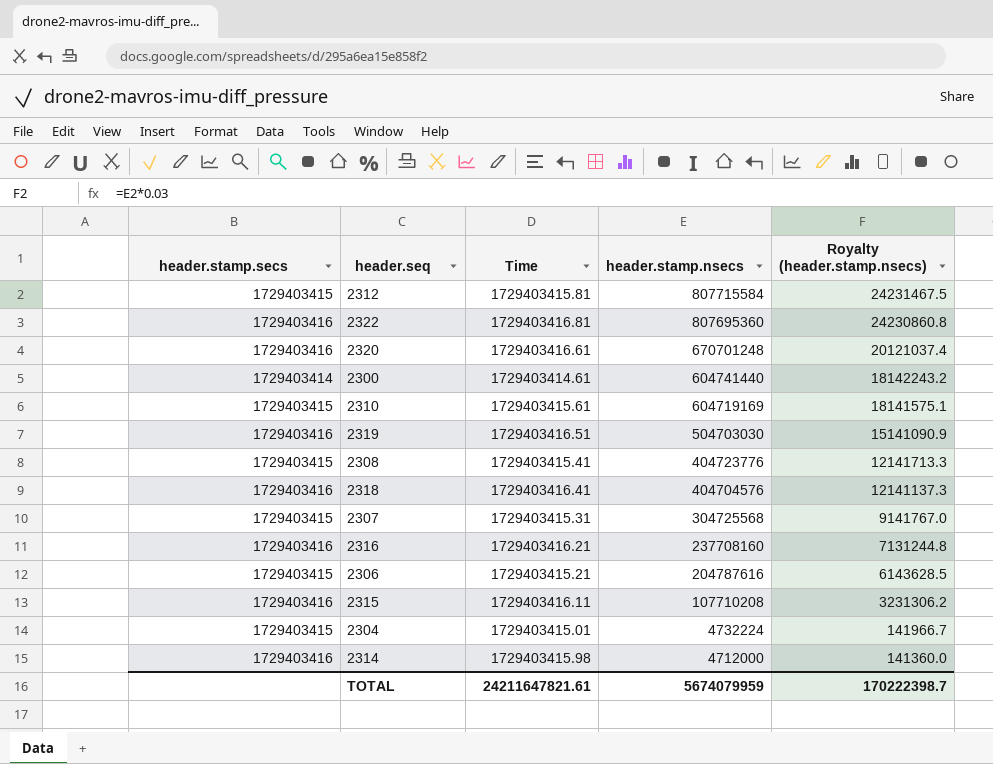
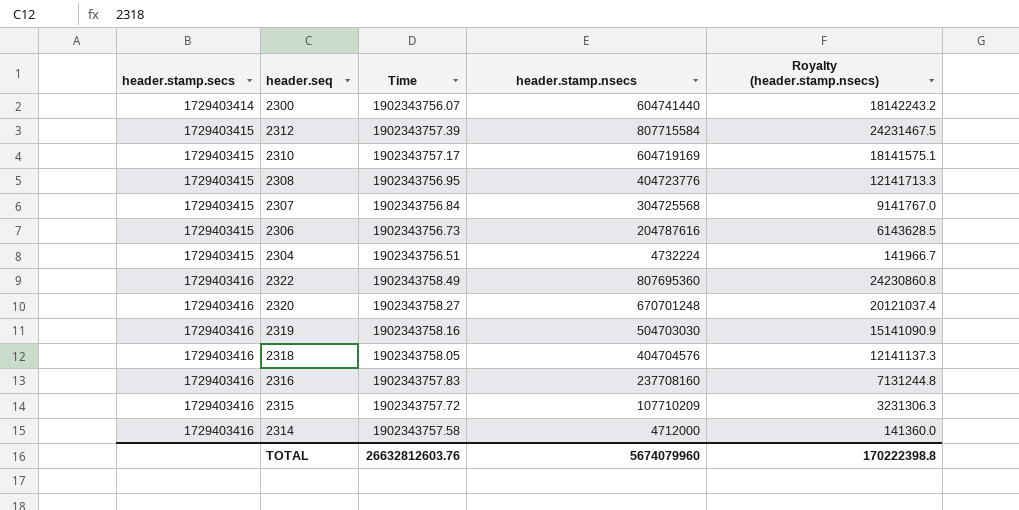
row order: header.stamp.nsecs descending -> header.stamp.secs ascending
2300 | Time: 1729403414.61 -> 1902343756.07
2312 | Time: 1729403415.81 -> 1902343757.39
2310 | Time: 1729403415.61 -> 1902343757.17
2308 | Time: 1729403415.41 -> 1902343756.95
2307 | Time: 1729403415.31 -> 1902343756.84
2306 | Time: 1729403415.21 -> 1902343756.73
2304 | Time: 1729403415.01 -> 1902343756.51
2322 | Time: 1729403416.81 -> 1902343758.49
2320 | Time: 1729403416.61 -> 1902343758.27
2319 | Time: 1729403416.51 -> 1902343758.16
2318 | Time: 1729403416.41 -> 1902343758.05
2316 | Time: 1729403416.21 -> 1902343757.83
2315 | Time: 1729403416.11 -> 1902343757.72
2315 | header.stamp.nsecs: 107710208 -> 107710209
2315 | Royalty (header.stamp.nsecs): 3231306.2 -> 3231306.3
2314 | Time: 1729403415.98 -> 1902343757.58
TOTAL | Time: 24211647821.61 -> 26632812603.76
TOTAL | header.stamp.nsecs: 5674079959 -> 5674079960
TOTAL | Royalty (header.stamp.nsecs): 170222398.7 -> 170222398.8

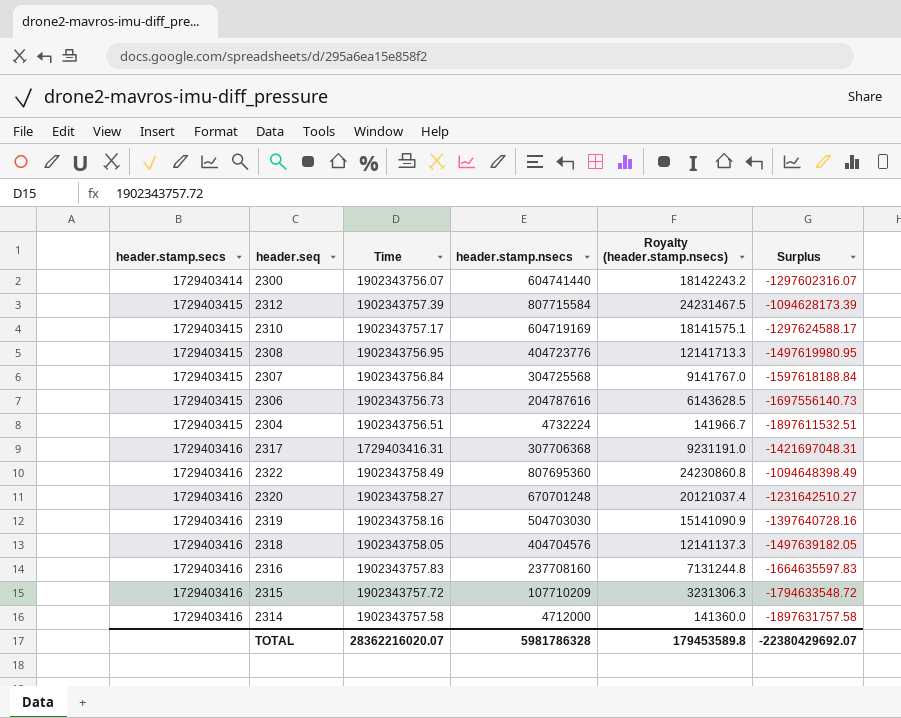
column Surplus | formula: none -> [header.stamp.nsecs] - [Time]
row 2317: none -> 1729403416 | 1729403416.31 | 307706368 | 9231191.0 | -1421697048.31
TOTAL | Time: 26632812603.76 -> 28362216020.07
TOTAL | header.stamp.nsecs: 5674079960 -> 5981786328
TOTAL | Royalty (header.stamp.nsecs): 170222398.8 -> 179453589.8

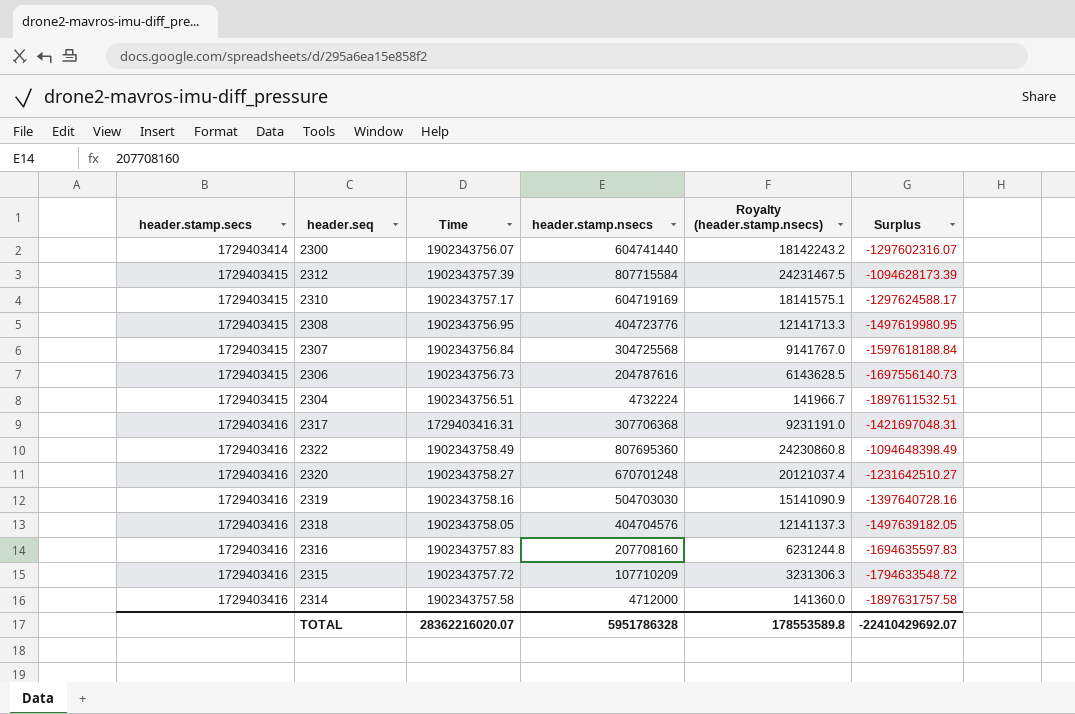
2316 | header.stamp.nsecs: 237708160 -> 207708160
2316 | Royalty (header.stamp.nsecs): 7131244.8 -> 6231244.8
2316 | Surplus: -1664635597.83 -> -1694635597.83
TOTAL | header.stamp.nsecs: 5981786328 -> 5951786328
TOTAL | Royalty (header.stamp.nsecs): 179453589.8 -> 178553589.8
TOTAL | Surplus: -22380429692.07 -> -22410429692.07

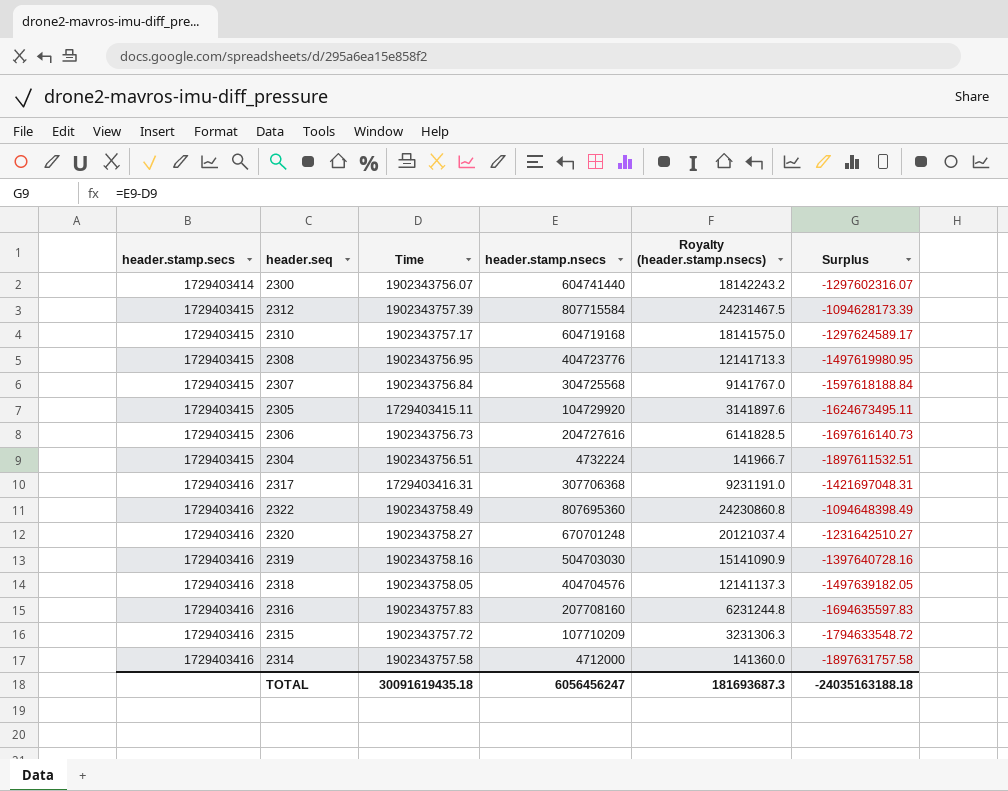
2310 | header.stamp.nsecs: 604719169 -> 604719168
2310 | Royalty (header.stamp.nsecs): 18141575.1 -> 18141575.0
2310 | Surplus: -1297624588.17 -> -1297624589.17
row 2305: none -> 1729403415 | 1729403415.11 | 104729920 | 3141897.6 | -1624673495.11
2306 | header.stamp.nsecs: 204787616 -> 204727616
2306 | Royalty (header.stamp.nsecs): 6143628.5 -> 6141828.5
2306 | Surplus: -1697556140.73 -> -1697616140.73
TOTAL | Time: 28362216020.07 -> 30091619435.18
TOTAL | header.stamp.nsecs: 5951786328 -> 6056456247
TOTAL | Royalty (header.stamp.nsecs): 178553589.8 -> 181693687.3
TOTAL | Surplus: -22410429692.07 -> -24035163188.18

